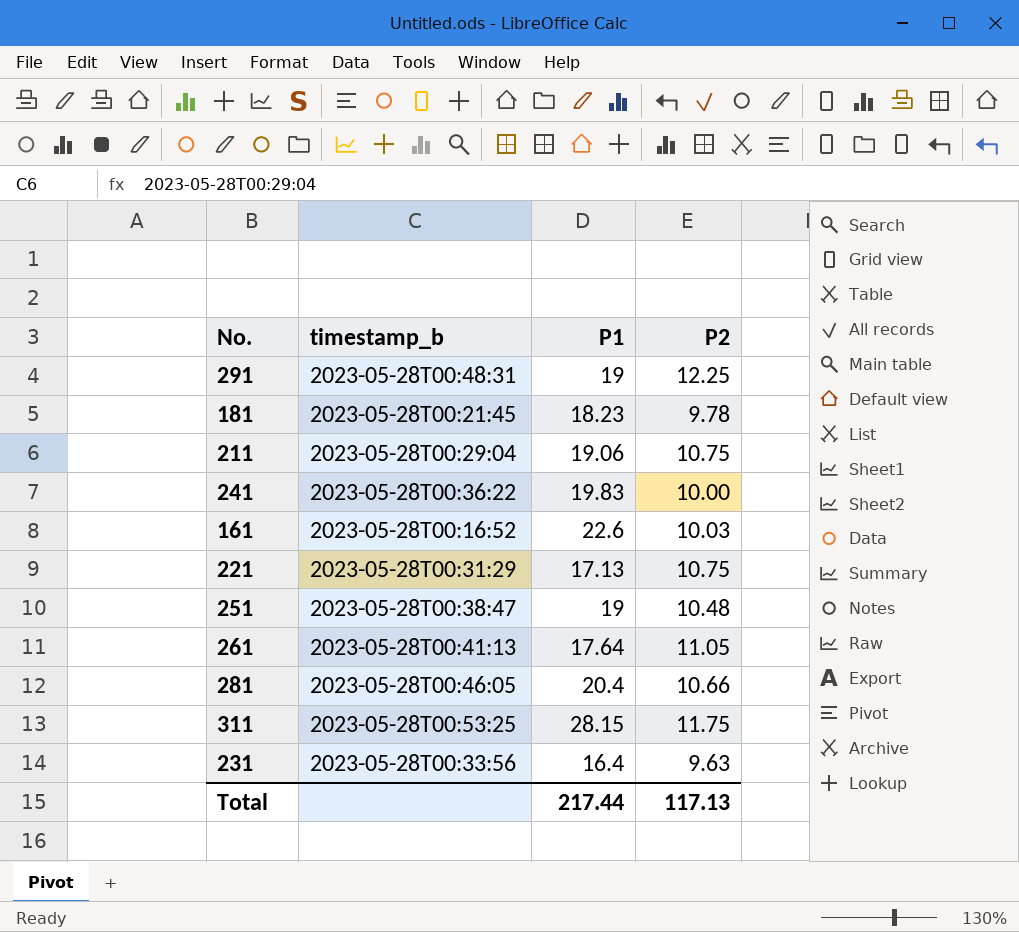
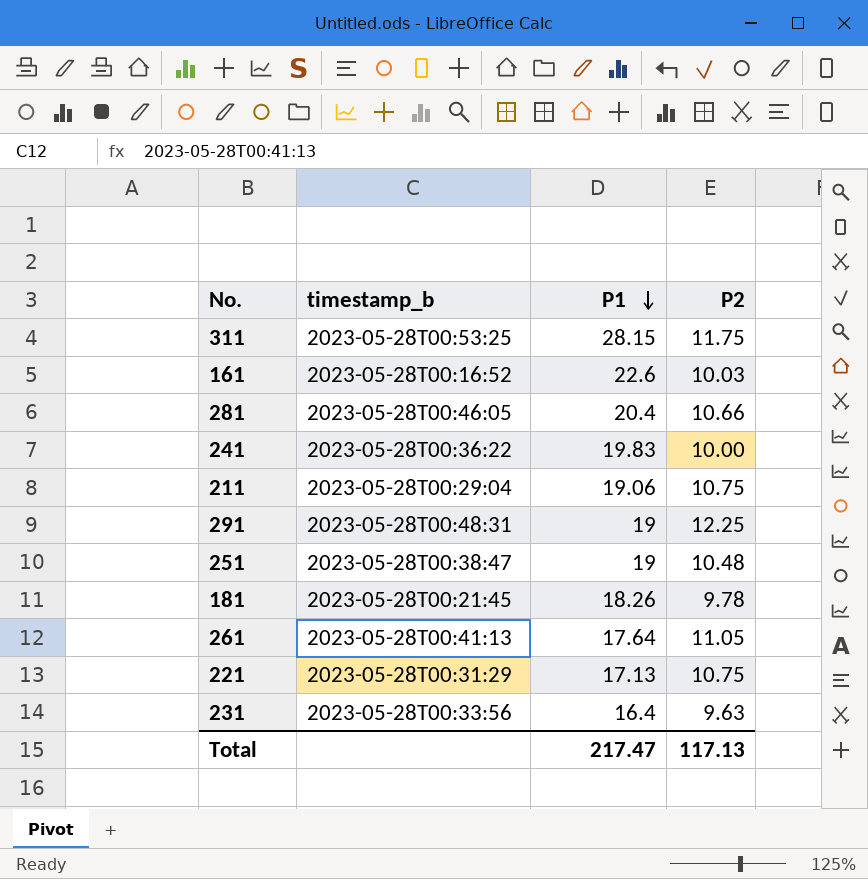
row order: none -> P1 descending
181 | P1: 18.23 -> 18.26
Total | P1: 217.44 -> 217.47

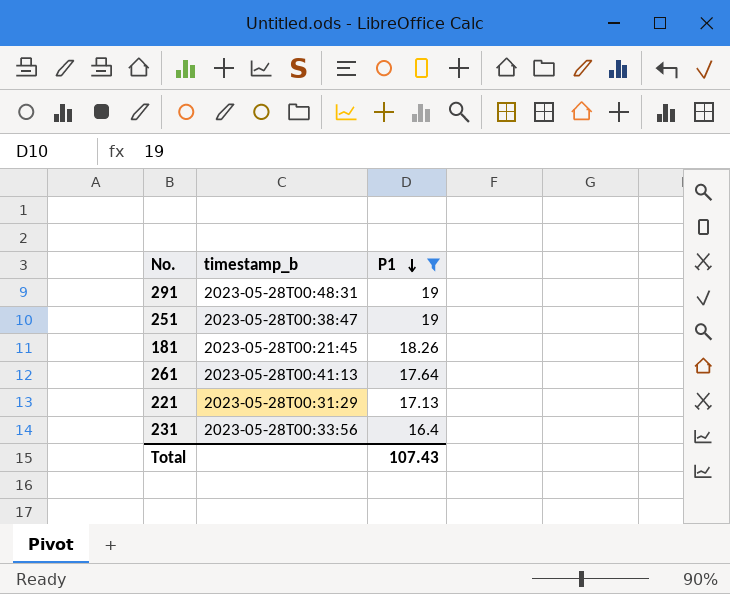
filter: none -> P1 <= 19
column P2 | position: 4 -> none
Total | P1: 217.47 -> 107.43

